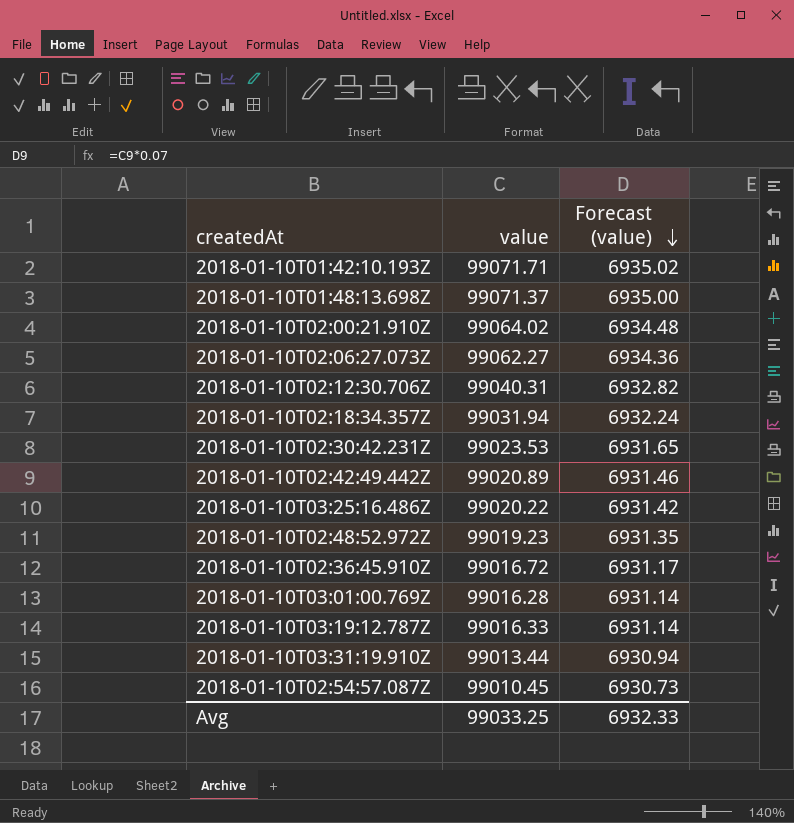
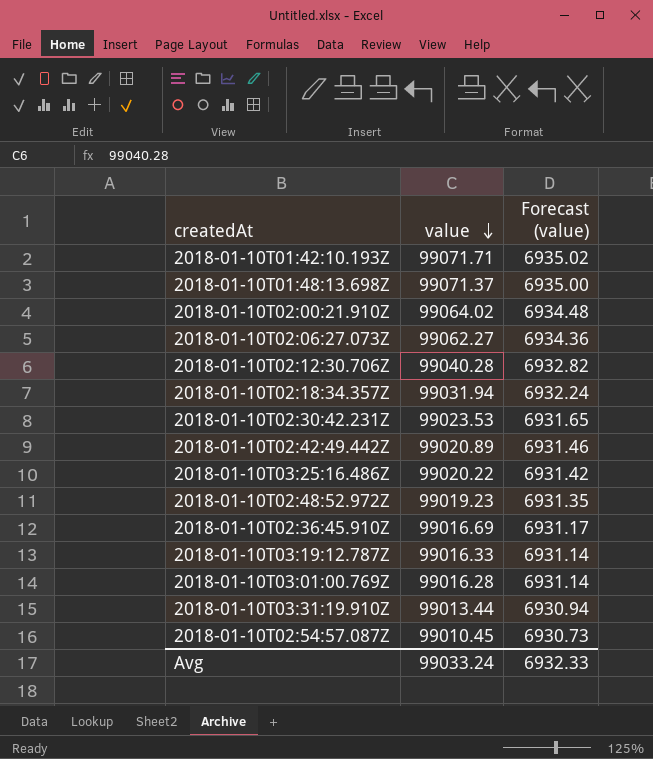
row order: Forecast (value) descending -> value descending
2018-01-10T02:12:30.706Z | value: 99040.31 -> 99040.28
2018-01-10T02:36:45.910Z | value: 99016.72 -> 99016.69
Avg | value: 99033.25 -> 99033.24

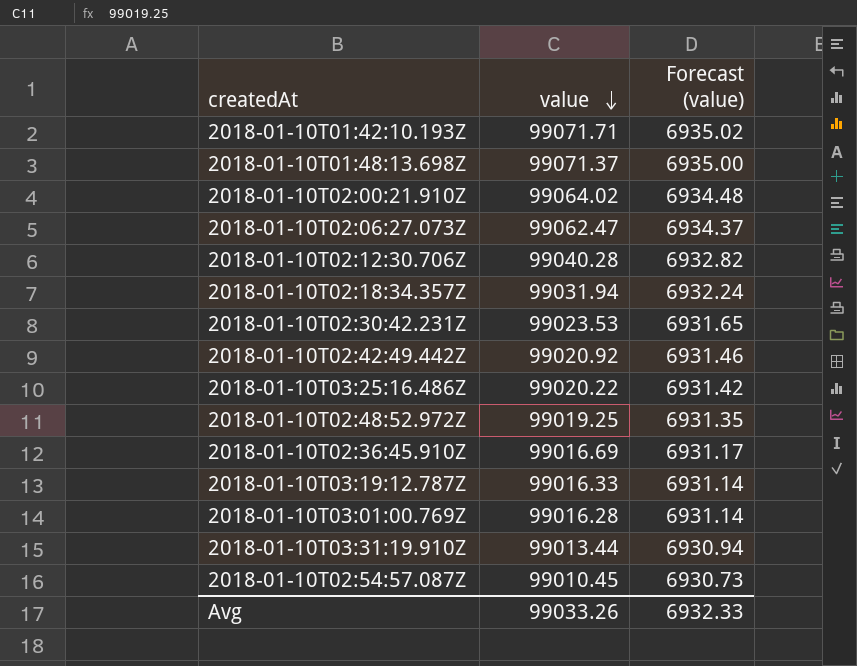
2018-01-10T02:06:27.073Z | value: 99062.27 -> 99062.47
2018-01-10T02:06:27.073Z | Forecast (value): 6934.36 -> 6934.37
2018-01-10T02:42:49.442Z | value: 99020.89 -> 99020.92
2018-01-10T02:48:52.972Z | value: 99019.23 -> 99019.25
Avg | value: 99033.24 -> 99033.26

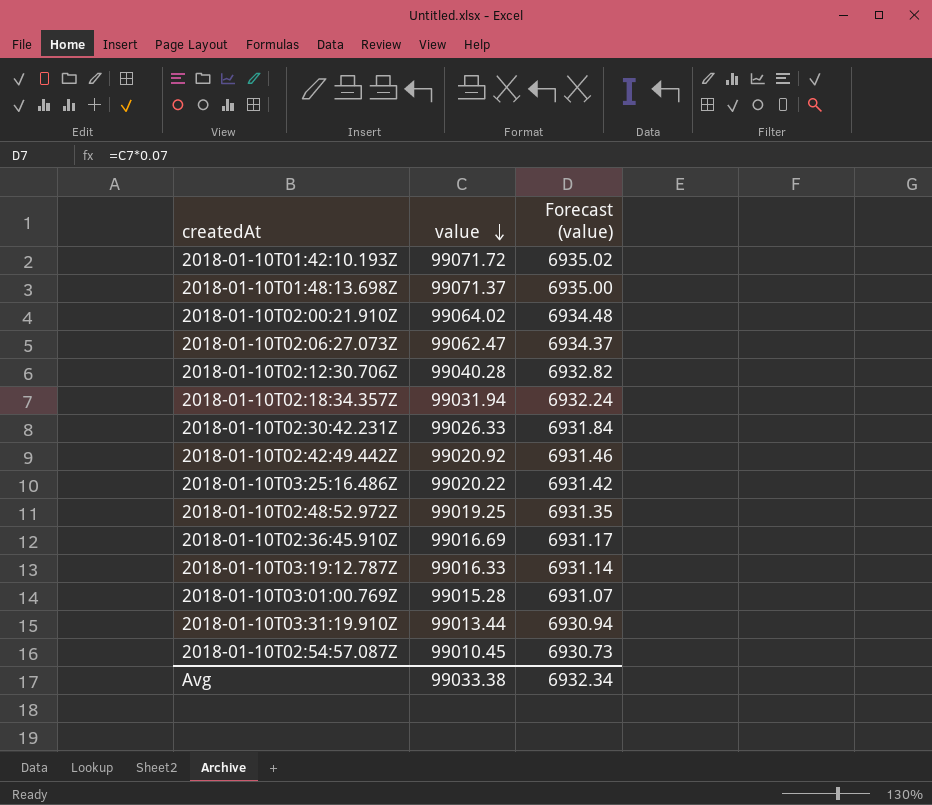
2018-01-10T01:42:10.193Z | value: 99071.71 -> 99071.72
2018-01-10T02:30:42.231Z | value: 99023.53 -> 99026.33
2018-01-10T02:30:42.231Z | Forecast (value): 6931.65 -> 6931.84
2018-01-10T03:01:00.769Z | value: 99016.28 -> 99015.28
2018-01-10T03:01:00.769Z | Forecast (value): 6931.14 -> 6931.07
Avg | value: 99033.26 -> 99033.38
Avg | Forecast (value): 6932.33 -> 6932.34

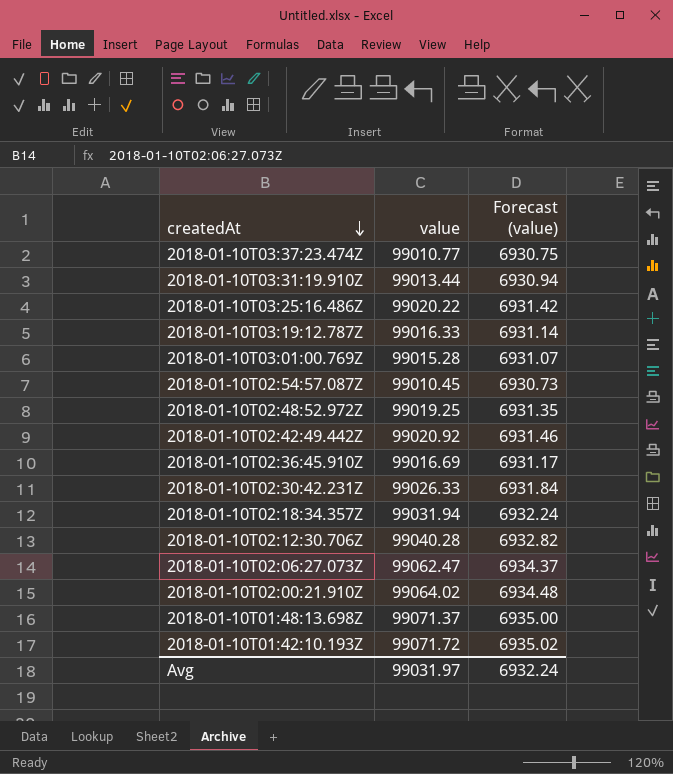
row order: value descending -> createdAt descending
row 2018-01-10T03:37:23.474Z: none -> 99010.77 | 6930.75
Avg | value: 99033.38 -> 99031.97
Avg | Forecast (value): 6932.34 -> 6932.24

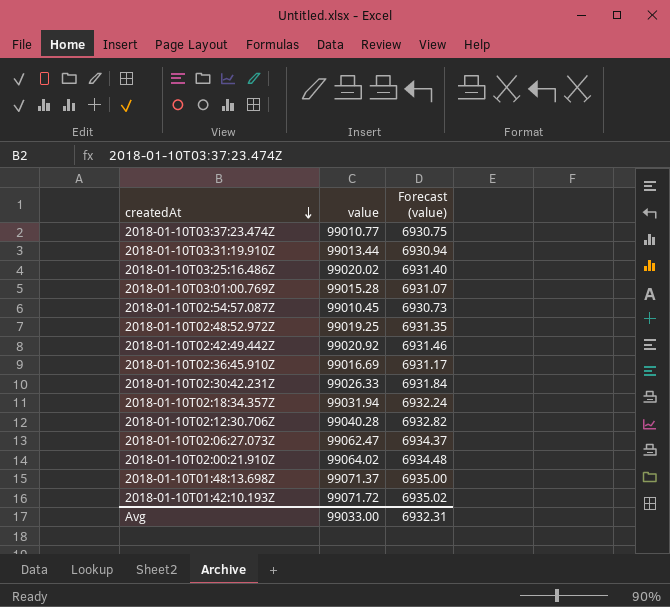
row 2018-01-10T03:19:12.787Z: 99016.33 | 6931.14 -> none
2018-01-10T03:25:16.486Z | value: 99020.22 -> 99020.02
2018-01-10T03:25:16.486Z | Forecast (value): 6931.42 -> 6931.40
Avg | value: 99031.97 -> 99033.00
Avg | Forecast (value): 6932.24 -> 6932.31

